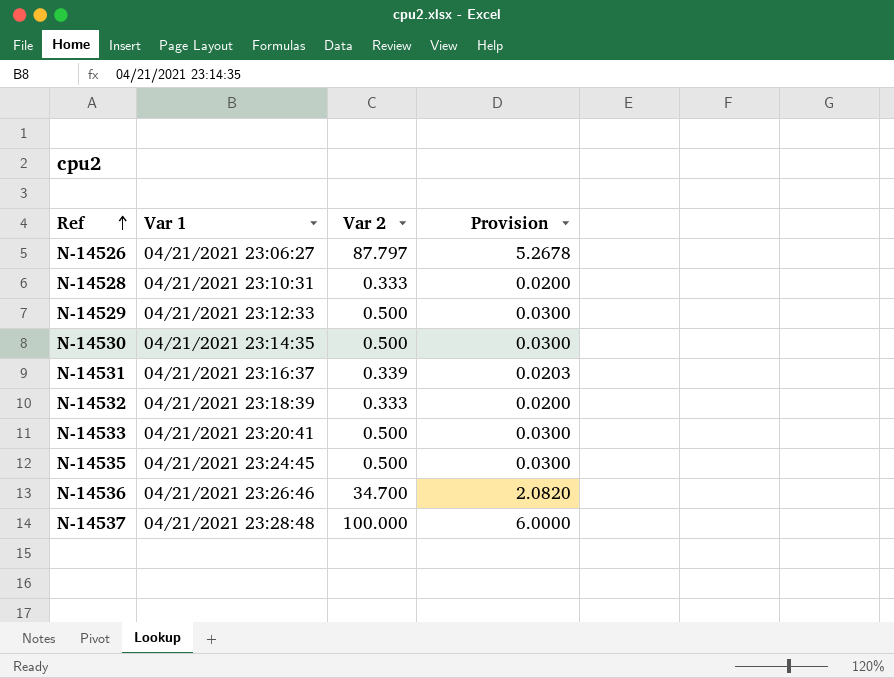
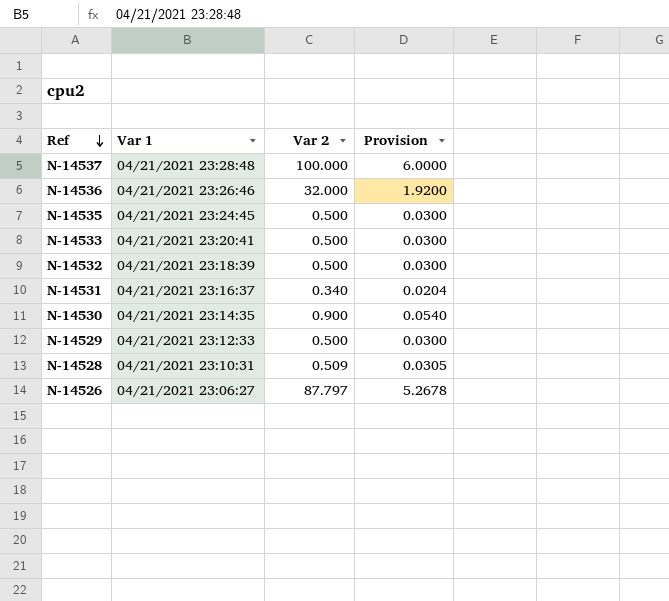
row order: Ref ascending -> Ref descending
N-14536 | Var 2: 34.700 -> 32.000
N-14536 | Provision: 2.0820 -> 1.9200
N-14532 | Var 2: 0.333 -> 0.500
N-14532 | Provision: 0.0200 -> 0.0300
N-14531 | Var 2: 0.339 -> 0.340
N-14531 | Provision: 0.0203 -> 0.0204
N-14530 | Var 2: 0.500 -> 0.900
N-14530 | Provision: 0.0300 -> 0.0540
N-14528 | Var 2: 0.333 -> 0.509
N-14528 | Provision: 0.0200 -> 0.0305

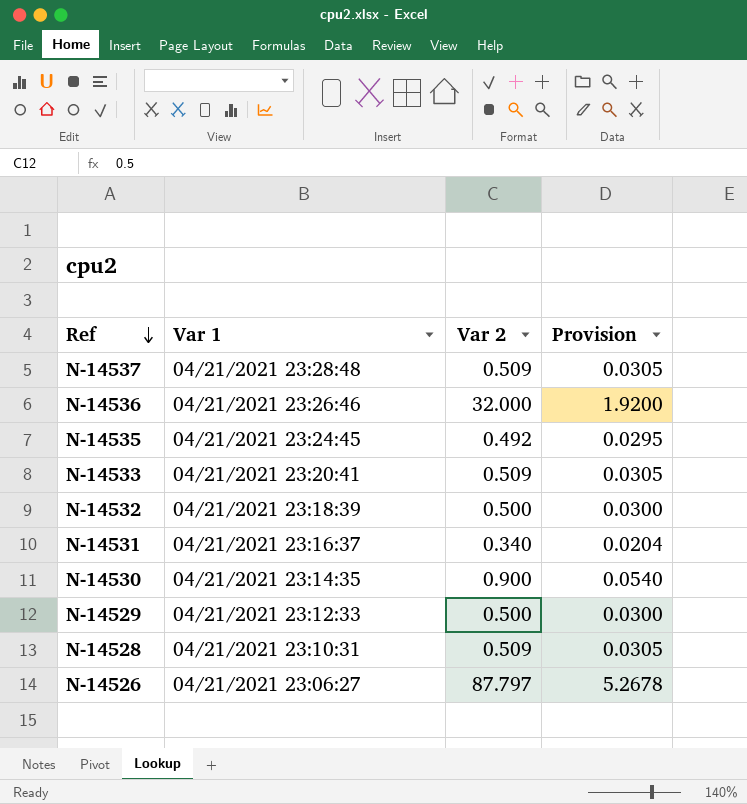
N-14537 | Var 2: 100.000 -> 0.509
N-14537 | Provision: 6.0000 -> 0.0305
N-14535 | Var 2: 0.500 -> 0.492
N-14535 | Provision: 0.0300 -> 0.0295
N-14533 | Var 2: 0.500 -> 0.509
N-14533 | Provision: 0.0300 -> 0.0305

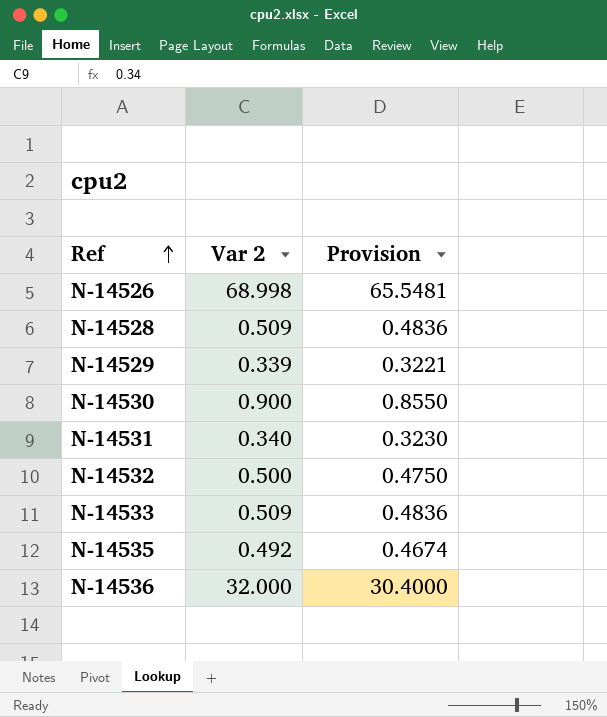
row order: Ref descending -> Ref ascending
column Var 1 | position: 2 -> none
column Provision | formula: [Var 2] * 0.06 -> [Var 2] * 0.95
row N-14537: 04/21/2021 23:28:48 | 0.509 | 0.0305 -> none
N-14526 | Var 2: 87.797 -> 68.998
N-14529 | Var 2: 0.500 -> 0.339

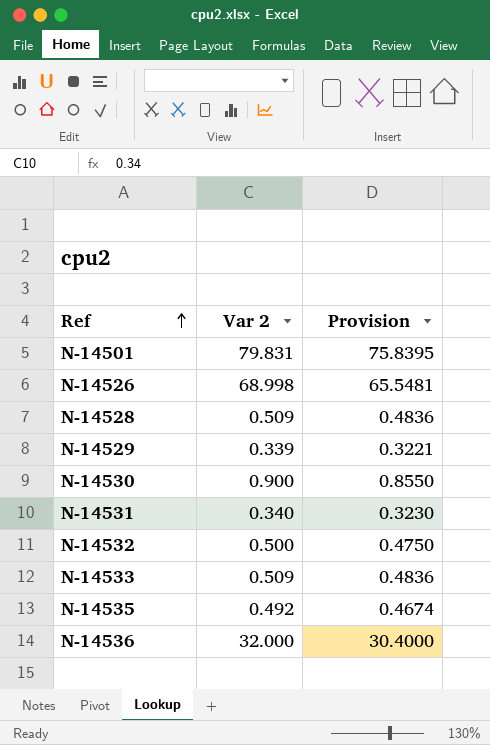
row N-14501: none -> 79.831 | 75.8395

